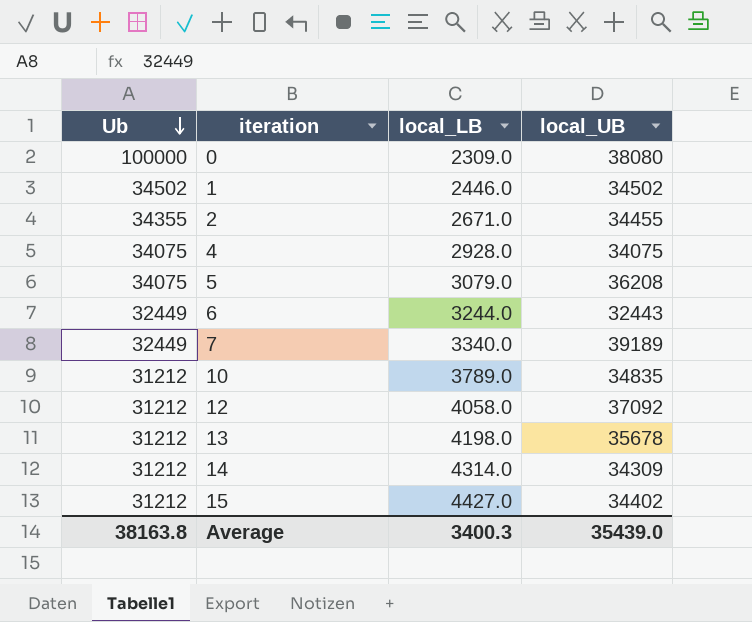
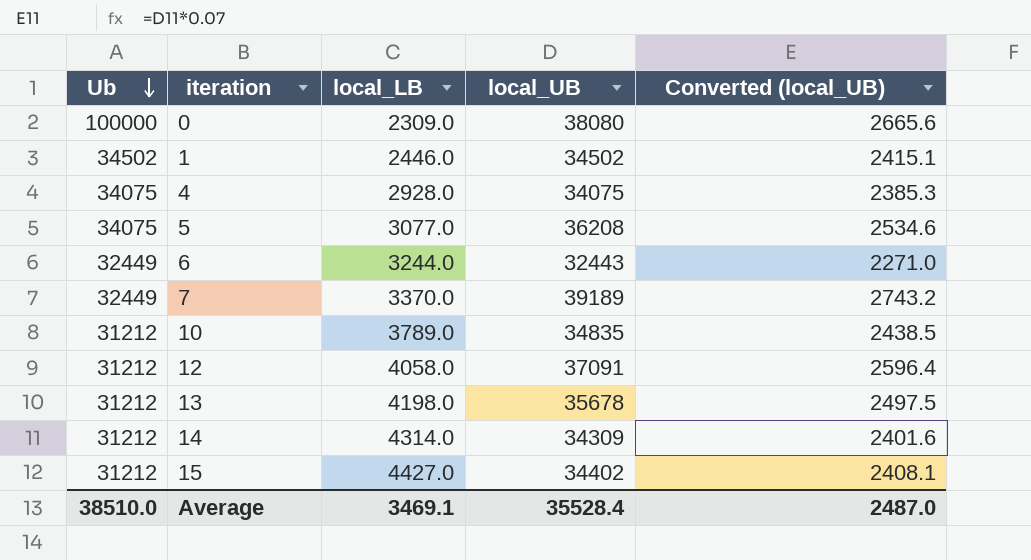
column Converted (local_UB) | formula: none -> [local_UB] * 0.07
row 2: 34355 | 2671.0 | 34455 -> none
5 | local_LB: 3079.0 -> 3077.0
7 | local_LB: 3340.0 -> 3370.0
12 | local_UB: 37092 -> 37091
Average | Ub: 38163.8 -> 38510.0
Average | local_LB: 3400.3 -> 3469.1
Average | local_UB: 35439.0 -> 35528.4

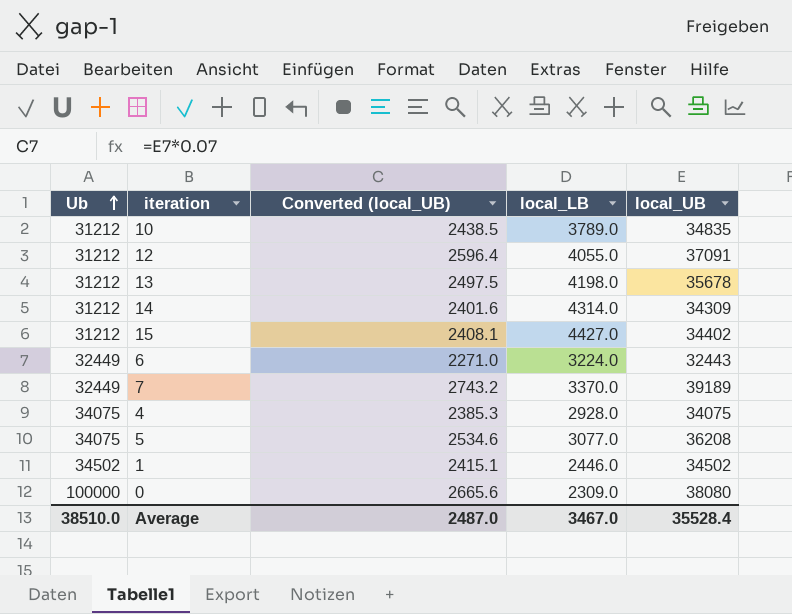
row order: Ub descending -> Ub ascending
column Converted (local_UB) | position: 5 -> 3
12 | local_LB: 4058.0 -> 4055.0
6 | local_LB: 3244.0 -> 3224.0
Average | local_LB: 3469.1 -> 3467.0

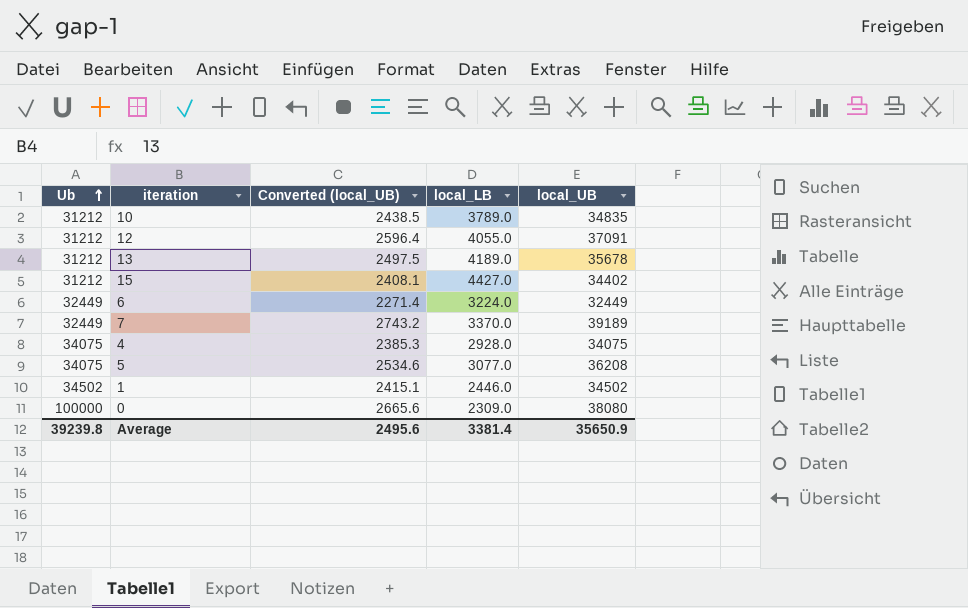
row 14: 31212 | 2401.6 | 4314.0 | 34309 -> none
13 | local_LB: 4198.0 -> 4189.0
6 | Converted (local_UB): 2271.0 -> 2271.4
6 | local_UB: 32443 -> 32449
Average | Ub: 38510.0 -> 39239.8
Average | Converted (local_UB): 2487.0 -> 2495.6
Average | local_LB: 3467.0 -> 3381.4
Average | local_UB: 35528.4 -> 35650.9

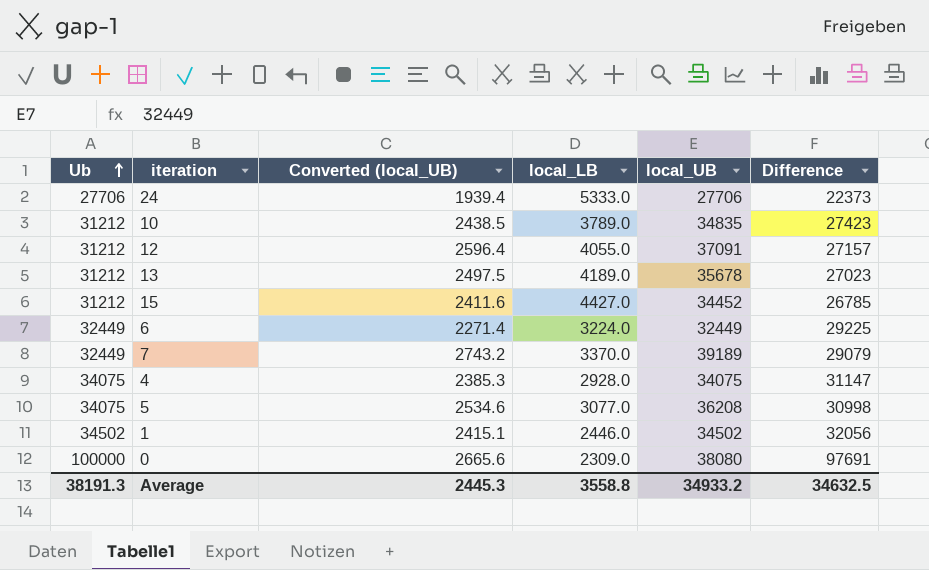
column Difference | formula: none -> [Ub] - [local_LB]
row 24: none -> 27706 | 1939.4 | 5333.0 | 27706 | 22373
15 | Converted (local_UB): 2408.1 -> 2411.6
15 | local_UB: 34402 -> 34452
Average | Ub: 39239.8 -> 38191.3
Average | Converted (local_UB): 2495.6 -> 2445.3
Average | local_LB: 3381.4 -> 3558.8
Average | local_UB: 35650.9 -> 34933.2

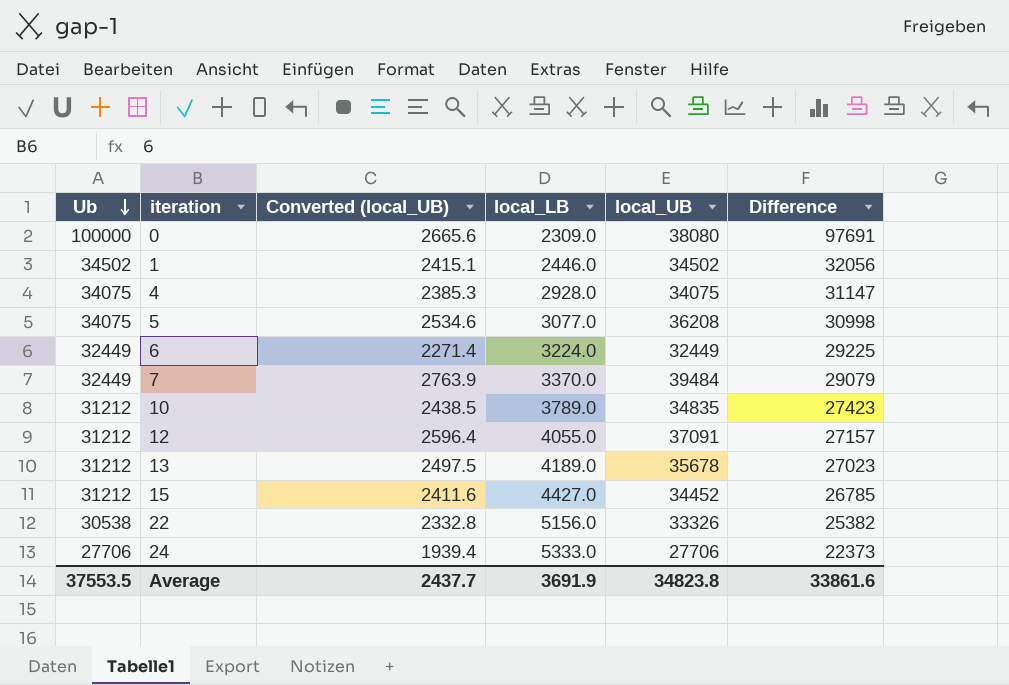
row order: Ub ascending -> Ub descending
7 | Converted (local_UB): 2743.2 -> 2763.9
7 | local_UB: 39189 -> 39484
row 22: none -> 30538 | 2332.8 | 5156.0 | 33326 | 25382
Average | Ub: 38191.3 -> 37553.5
Average | Converted (local_UB): 2445.3 -> 2437.7
Average | local_LB: 3558.8 -> 3691.9
Average | local_UB: 34933.2 -> 34823.8
Average | Difference: 34632.5 -> 33861.6

